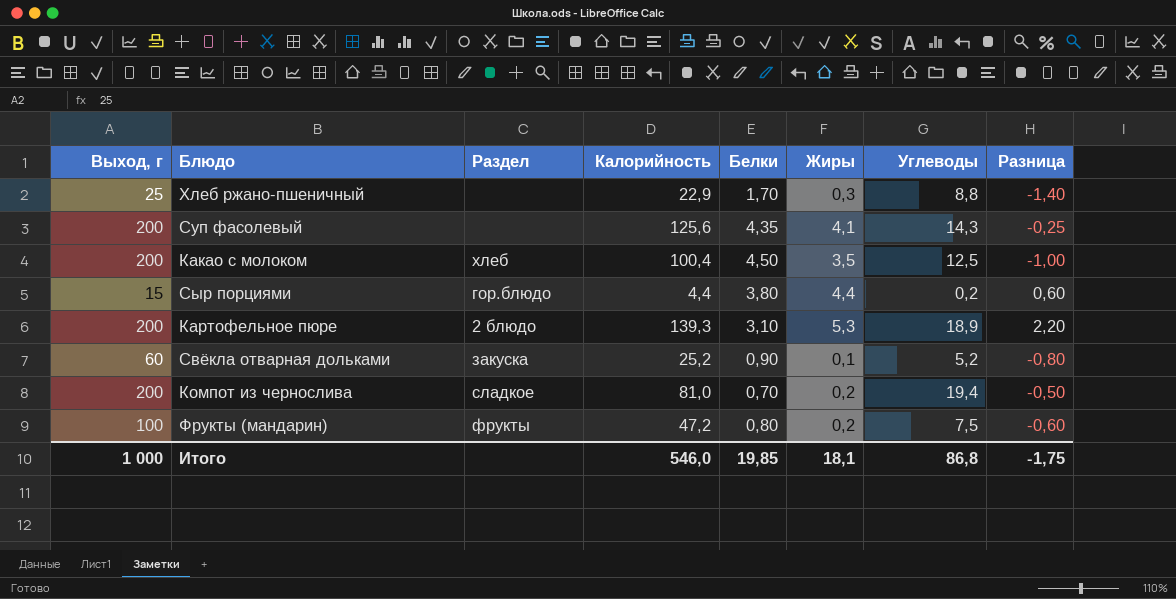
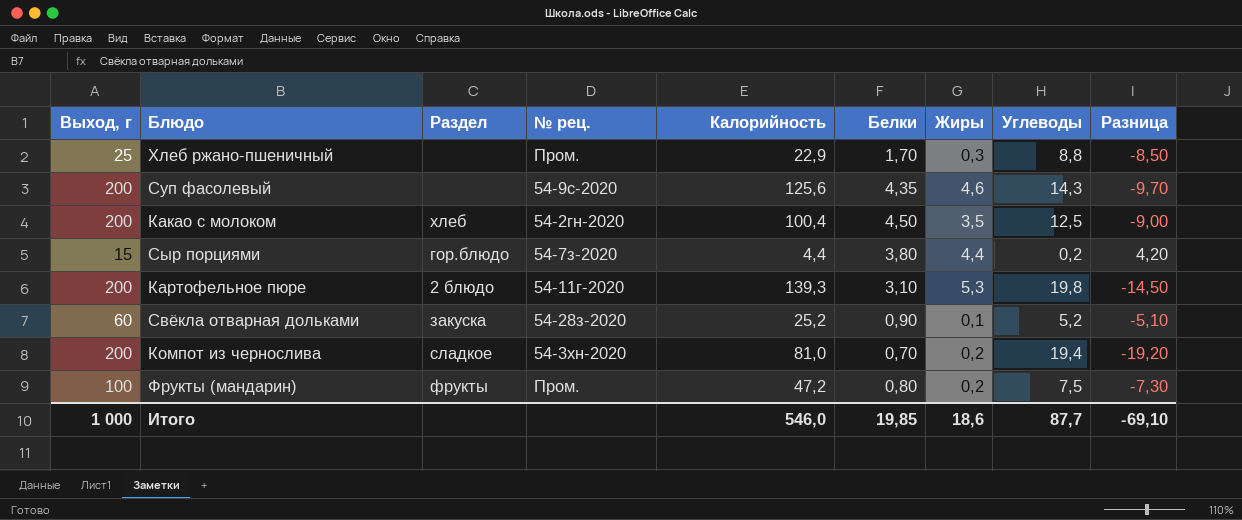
column № рец. | position: none -> 4
column Разница | formula: [Жиры] - [Белки] -> [Жиры] - [Углеводы]
Суп фасолевый | Жиры: 4,1 -> 4,6
Картофельное пюре | Углеводы: 18,9 -> 19,8
Итого | Жиры: 18,1 -> 18,6
Итого | Углеводы: 86,8 -> 87,7
Итого | Разница: -1,75 -> -69,10

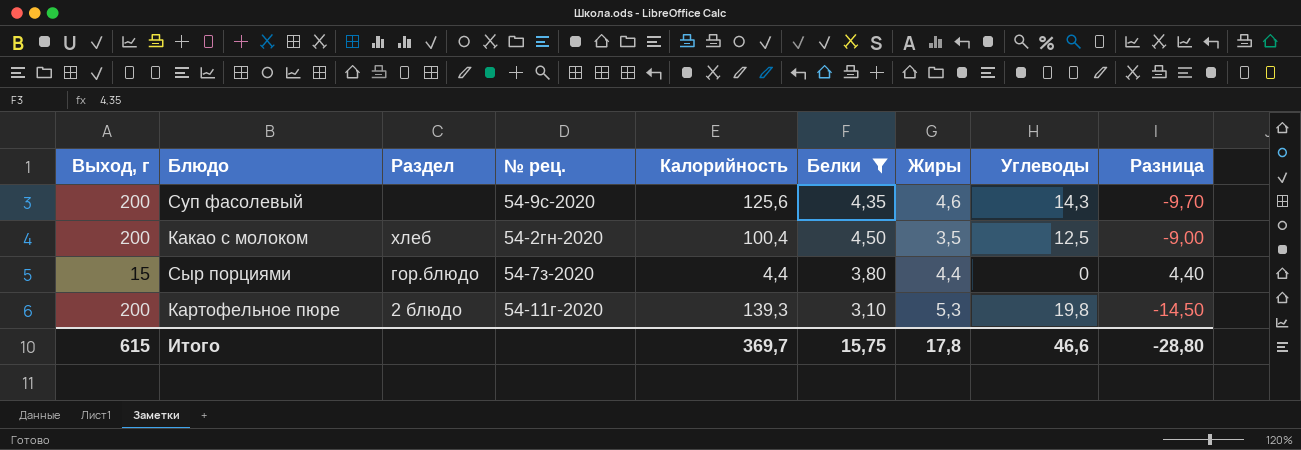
filter: none -> Белки >= 3,10
Сыр порциями | Углеводы: 0,2 -> 0
Сыр порциями | Разница: 4,20 -> 4,40
Итого | Выход, г: 1 000 -> 615
Итого | Калорийность: 546,0 -> 369,7
Итого | Белки: 19,85 -> 15,75
Итого | Жиры: 18,6 -> 17,8
Итого | Углеводы: 87,7 -> 46,6
Итого | Разница: -69,10 -> -28,80

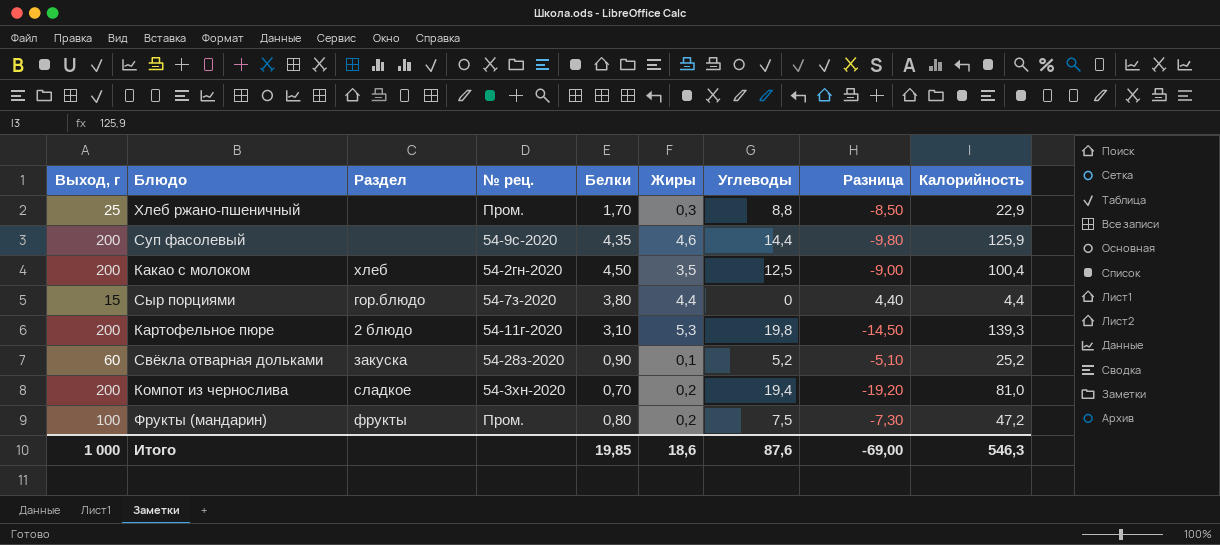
filter: Белки >= 3,10 -> none
column Калорийность | position: 5 -> 9
Суп фасолевый | Углеводы: 14,3 -> 14,4
Суп фасолевый | Разница: -9,70 -> -9,80
Суп фасолевый | Калорийность: 125,6 -> 125,9
Итого | Выход, г: 615 -> 1 000
Итого | Белки: 15,75 -> 19,85
Итого | Жиры: 17,8 -> 18,6
Итого | Углеводы: 46,6 -> 87,6
Итого | Разница: -28,80 -> -69,00
Итого | Калорийность: 369,7 -> 546,3

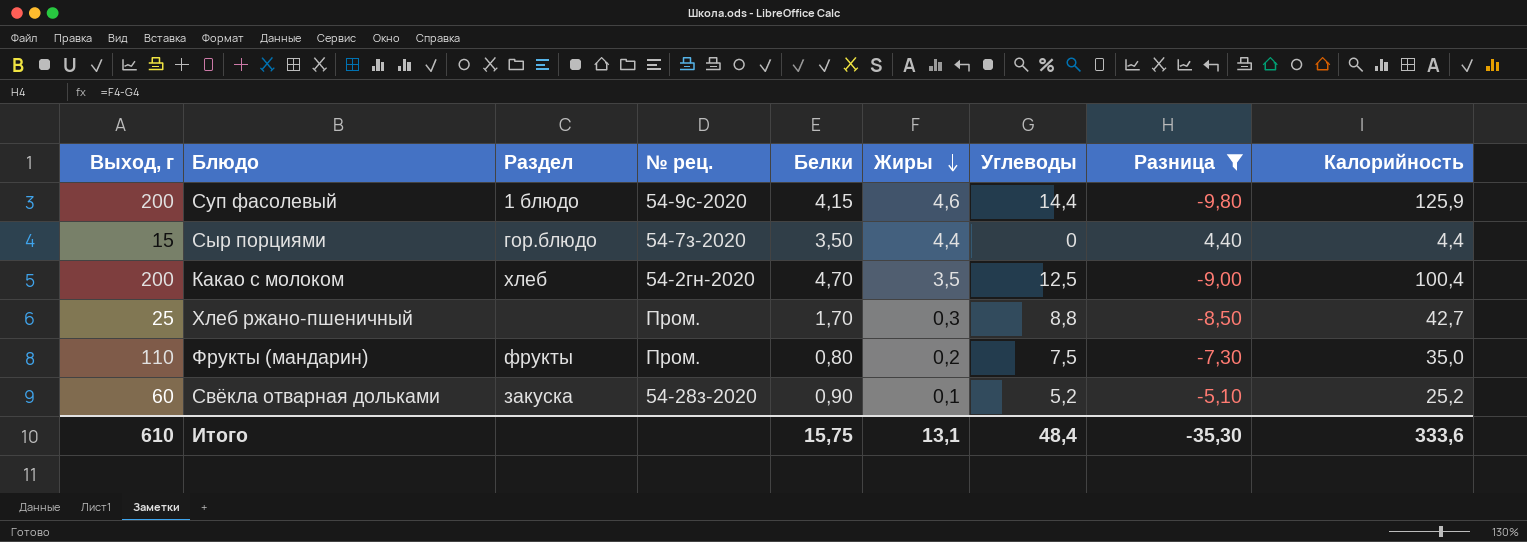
filter: none -> Разница >= -9,80
row order: none -> Жиры descending
Суп фасолевый | Раздел: none -> 1 блюдо
Суп фасолевый | Белки: 4,35 -> 4,15
Сыр порциями | Белки: 3,80 -> 3,50
Какао с молоком | Белки: 4,50 -> 4,70
Хлеб ржано-пшеничный | Калорийность: 22,9 -> 42,7
Фрукты (мандарин) | Выход, г: 100 -> 110
Фрукты (мандарин) | Калорийность: 47,2 -> 35,0
Итого | Выход, г: 1 000 -> 610
Итого | Белки: 19,85 -> 15,75
Итого | Жиры: 18,6 -> 13,1
Итого | Углеводы: 87,6 -> 48,4
Итого | Разница: -69,00 -> -35,30
Итого | Калорийность: 546,3 -> 333,6

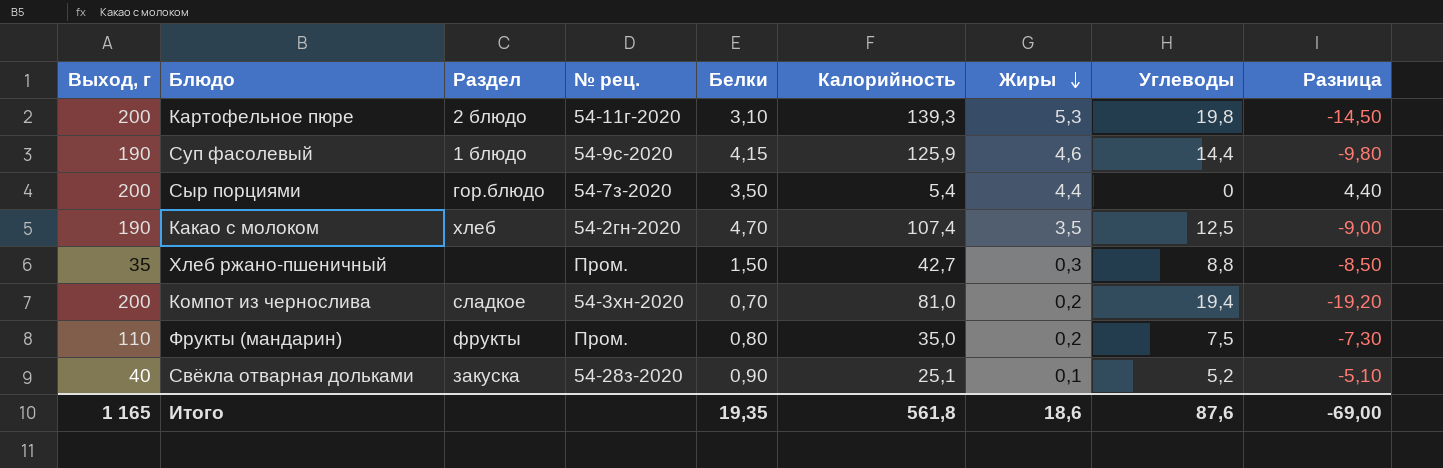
filter: Разница >= -9,80 -> none
column Калорийность | position: 9 -> 6
Суп фасолевый | Выход, г: 200 -> 190
Сыр порциями | Выход, г: 15 -> 200
Сыр порциями | Калорийность: 4,4 -> 5,4
Какао с молоком | Выход, г: 200 -> 190
Какао с молоком | Калорийность: 100,4 -> 107,4
Хлеб ржано-пшеничный | Выход, г: 25 -> 35
Хлеб ржано-пшеничный | Белки: 1,70 -> 1,50
Свёкла отварная дольками | Выход, г: 60 -> 40
Свёкла отварная дольками | Калорийность: 25,2 -> 25,1
Итого | Выход, г: 610 -> 1 165
Итого | Белки: 15,75 -> 19,35
Итого | Калорийность: 333,6 -> 561,8
Итого | Жиры: 13,1 -> 18,6
Итого | Углеводы: 48,4 -> 87,6
Итого | Разница: -35,30 -> -69,00

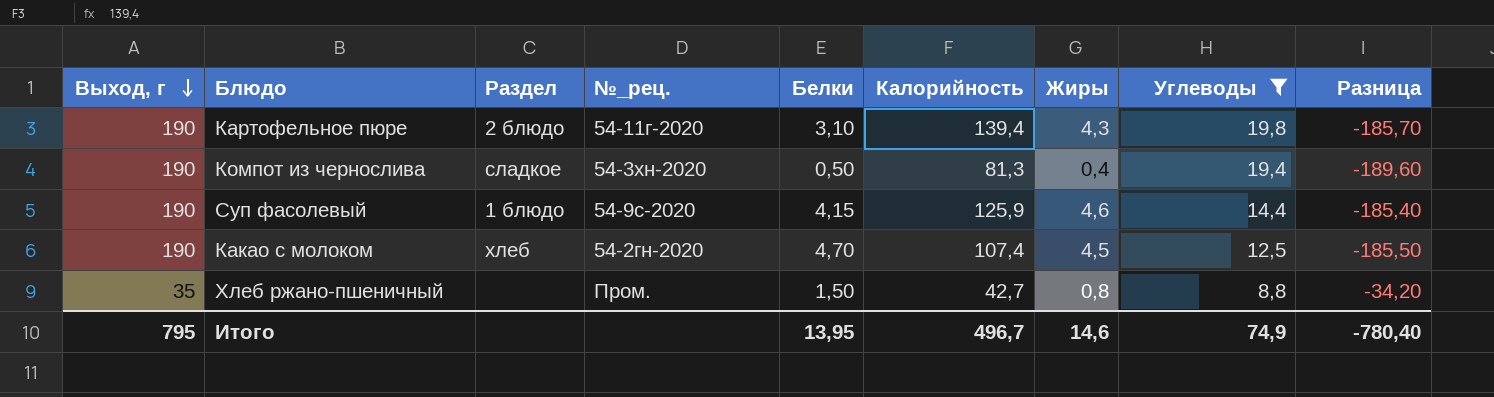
filter: none -> Углеводы >= 8,8
row order: Жиры descending -> Выход, г descending
column name: № рец. -> №_рец.
column Разница | formula: [Жиры] - [Углеводы] -> [Жиры] - [Выход, г]
Картофельное пюре | Выход, г: 200 -> 190
Картофельное пюре | Калорийность: 139,3 -> 139,4
Картофельное пюре | Жиры: 5,3 -> 4,3
Компот из чернослива | Выход, г: 200 -> 190
Компот из чернослива | Белки: 0,70 -> 0,50
Компот из чернослива | Калорийность: 81,0 -> 81,3
Компот из чернослива | Жиры: 0,2 -> 0,4
Какао с молоком | Жиры: 3,5 -> 4,5
Хлеб ржано-пшеничный | Жиры: 0,3 -> 0,8
Итого | Выход, г: 1 165 -> 795
Итого | Белки: 19,35 -> 13,95
Итого | Калорийность: 561,8 -> 496,7
Итого | Жиры: 18,6 -> 14,6
Итого | Углеводы: 87,6 -> 74,9
Итого | Разница: -69,00 -> -780,40

